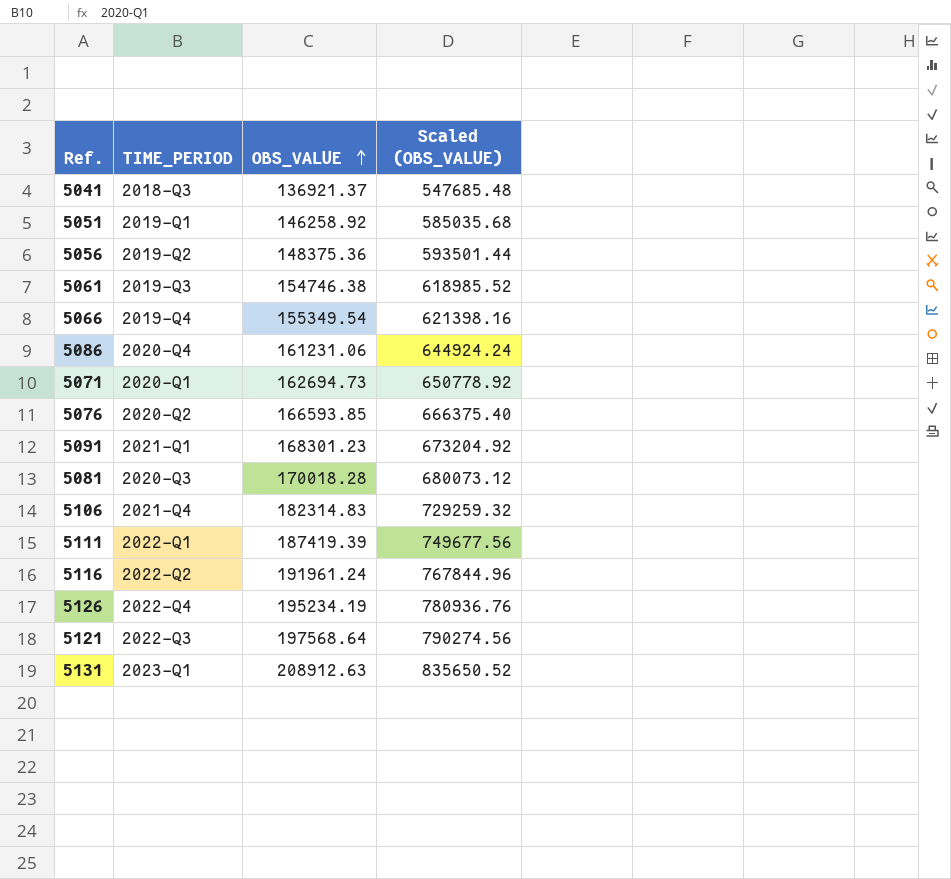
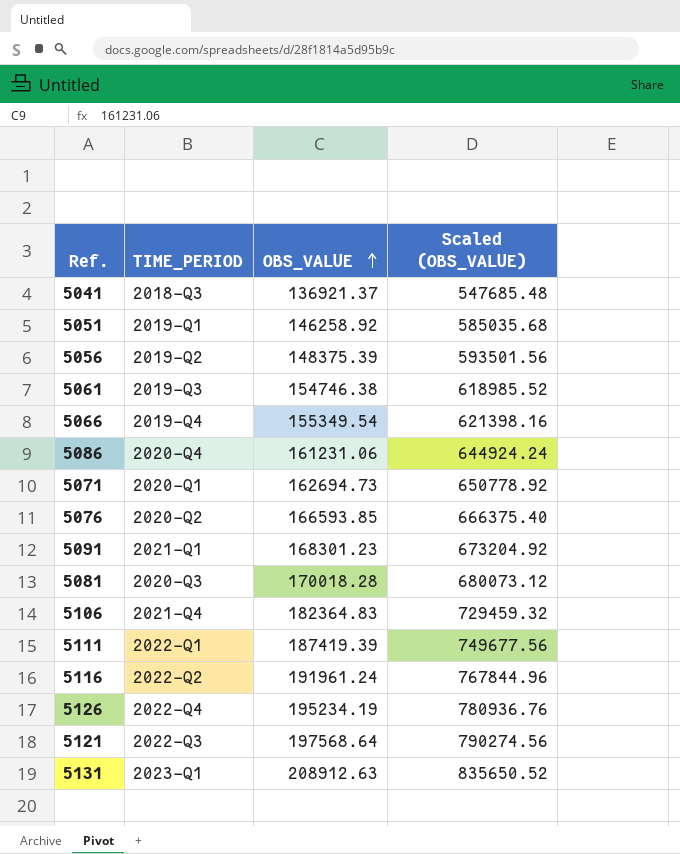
5056 | OBS_VALUE: 148375.36 -> 148375.39
5056 | Scaled (OBS_VALUE): 593501.44 -> 593501.56
5106 | OBS_VALUE: 182314.83 -> 182364.83
5106 | Scaled (OBS_VALUE): 729259.32 -> 729459.32

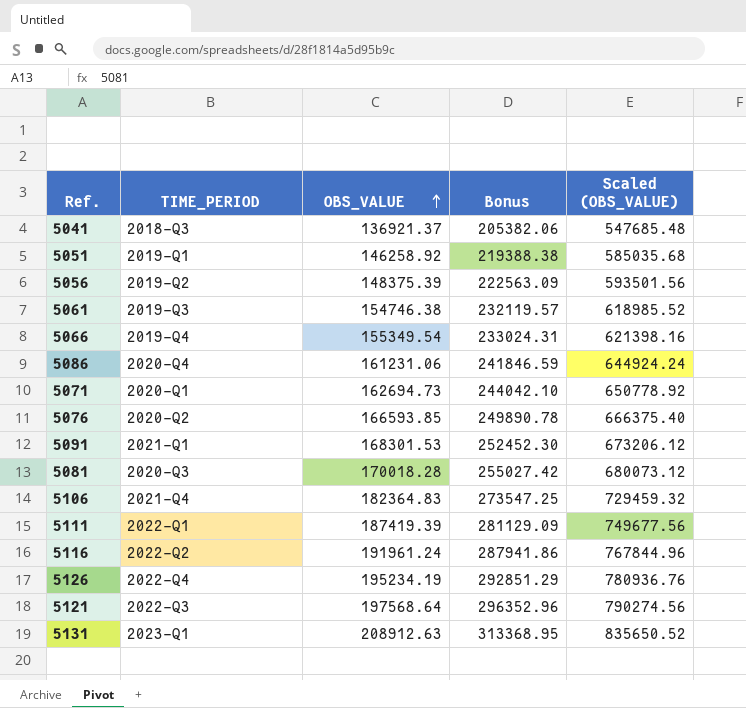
column Bonus | formula: none -> [OBS_VALUE] * 1.5
5091 | OBS_VALUE: 168301.23 -> 168301.53
5091 | Scaled (OBS_VALUE): 673204.92 -> 673206.12

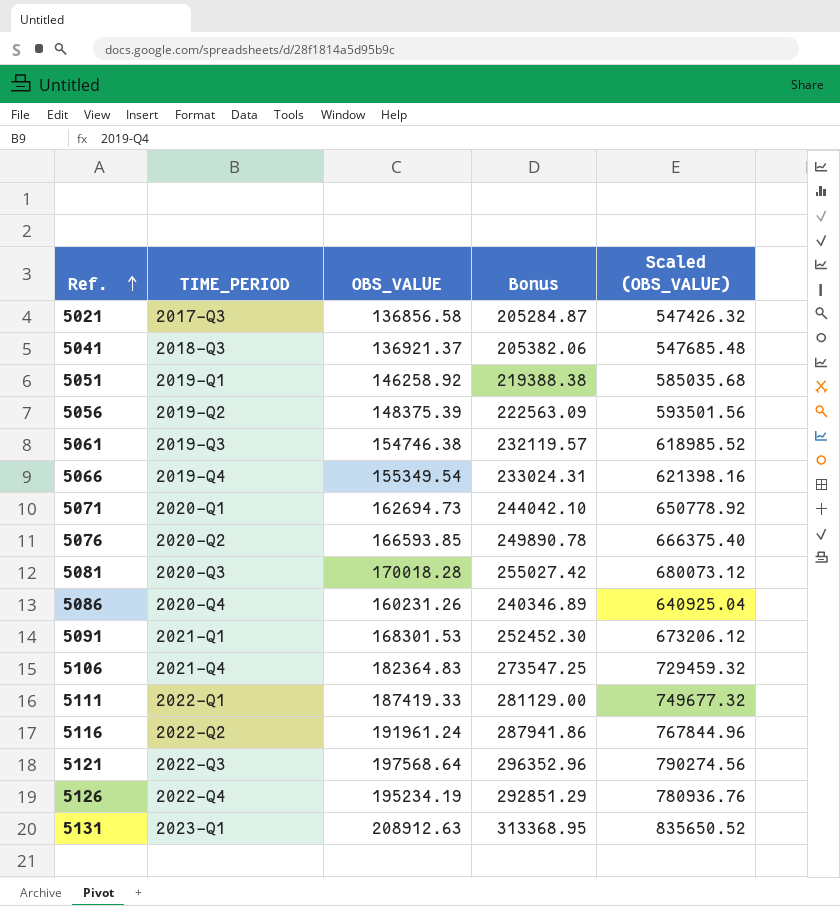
row order: OBS_VALUE ascending -> Ref. ascending
row 5021: none -> 2017-Q3 | 136856.58 | 205284.87 | 547426.32
5086 | OBS_VALUE: 161231.06 -> 160231.26
5086 | Bonus: 241846.59 -> 240346.89
5086 | Scaled (OBS_VALUE): 644924.24 -> 640925.04
5111 | OBS_VALUE: 187419.39 -> 187419.33
5111 | Bonus: 281129.09 -> 281129.00
5111 | Scaled (OBS_VALUE): 749677.56 -> 749677.32

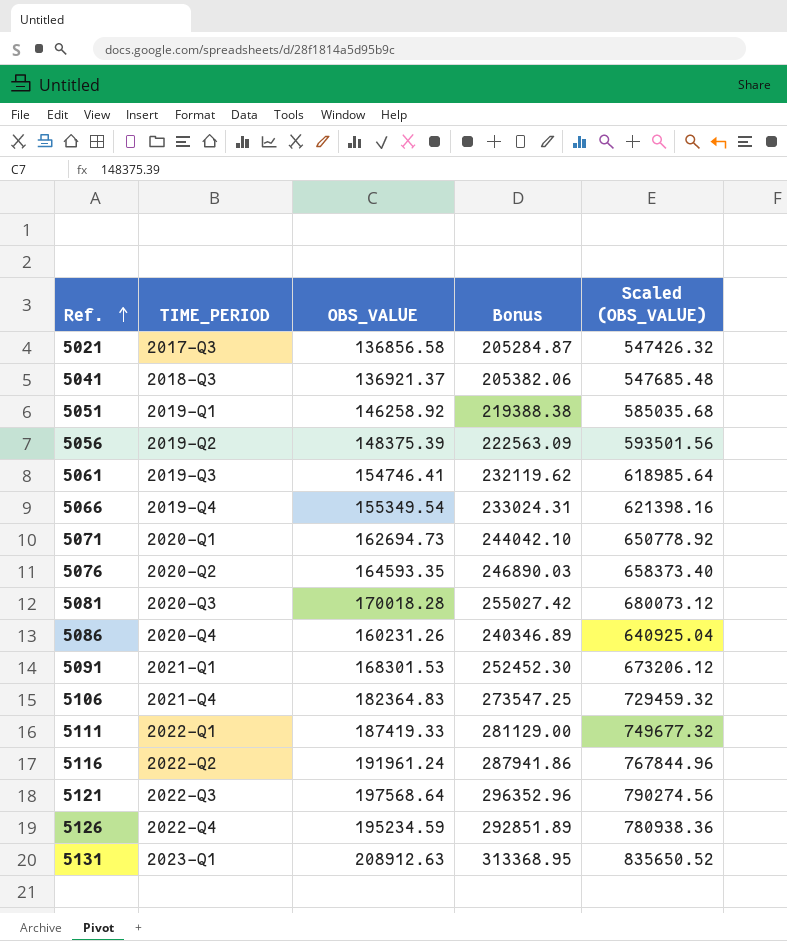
5061 | OBS_VALUE: 154746.38 -> 154746.41
5061 | Bonus: 232119.57 -> 232119.62
5061 | Scaled (OBS_VALUE): 618985.52 -> 618985.64
5076 | OBS_VALUE: 166593.85 -> 164593.35
5076 | Bonus: 249890.78 -> 246890.03
5076 | Scaled (OBS_VALUE): 666375.40 -> 658373.40
5126 | OBS_VALUE: 195234.19 -> 195234.59
5126 | Bonus: 292851.29 -> 292851.89
5126 | Scaled (OBS_VALUE): 780936.76 -> 780938.36

